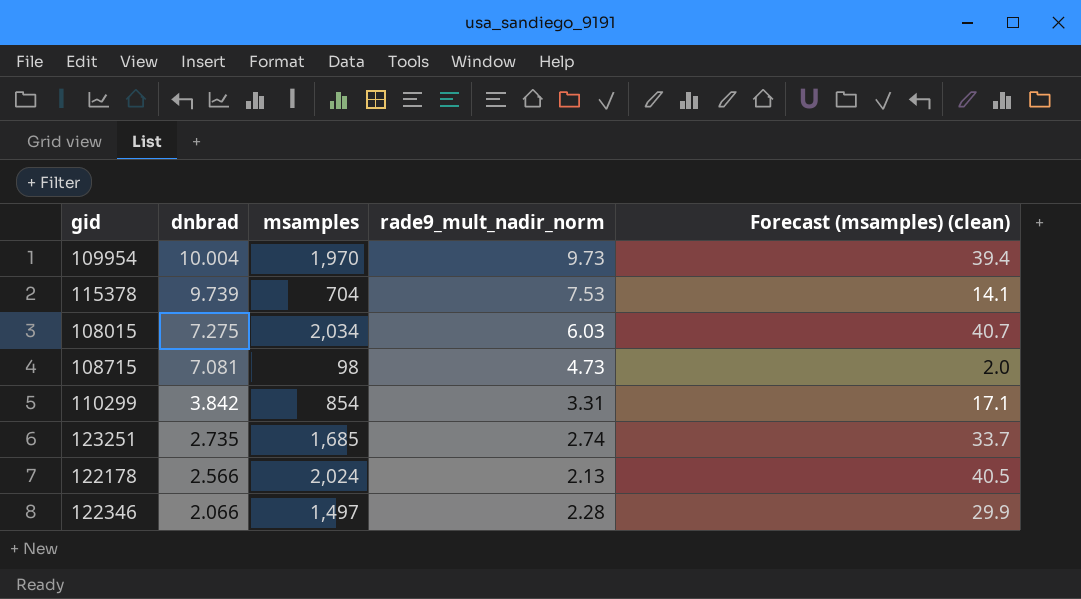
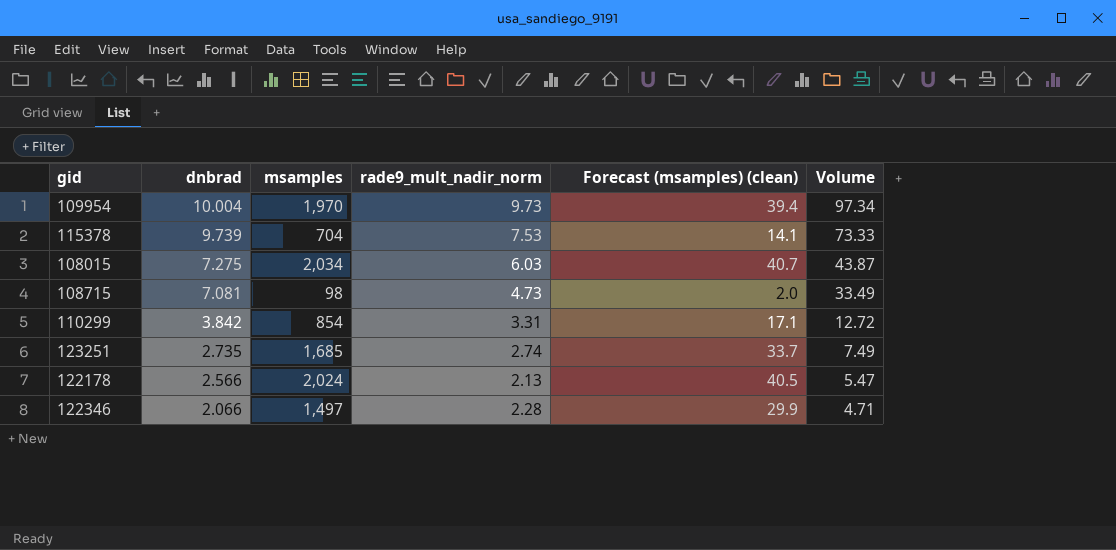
column Volume | formula: none -> [dnbrad] * [rade9_mult_nadir_norm]

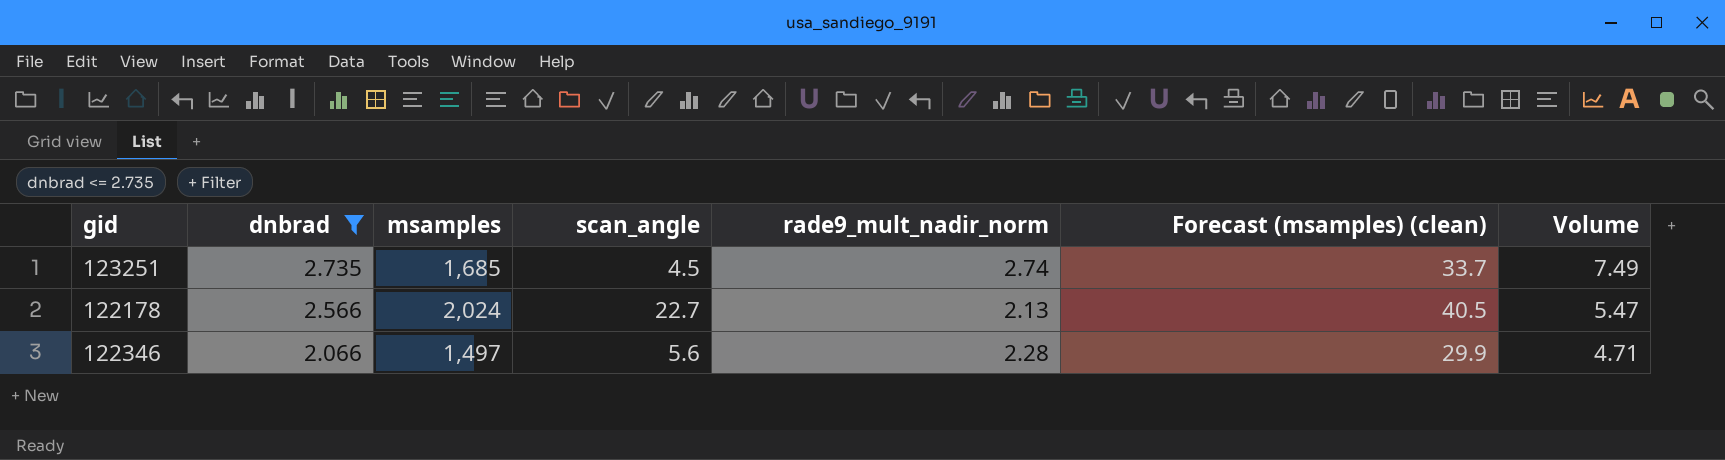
filter: none -> dnbrad <= 2.735
column scan_angle | position: none -> 4

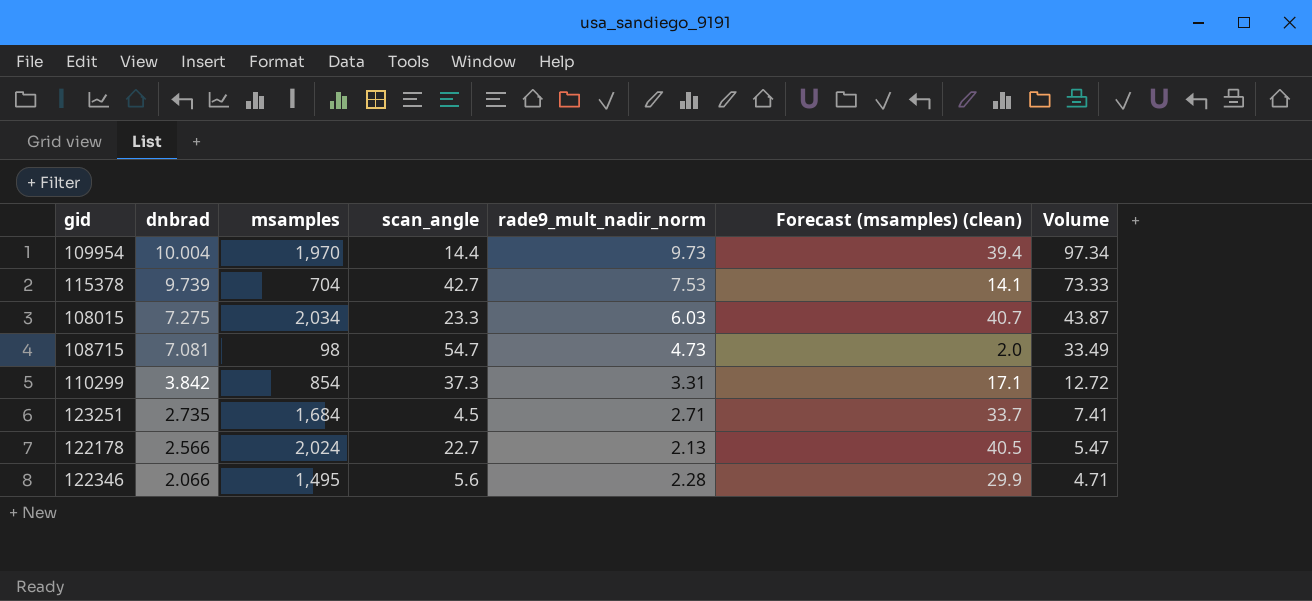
filter: dnbrad <= 2.735 -> none
123251 | msamples: 1,685 -> 1,684
123251 | rade9_mult_nadir_norm: 2.74 -> 2.71
123251 | Volume: 7.49 -> 7.41
122346 | msamples: 1,497 -> 1,495

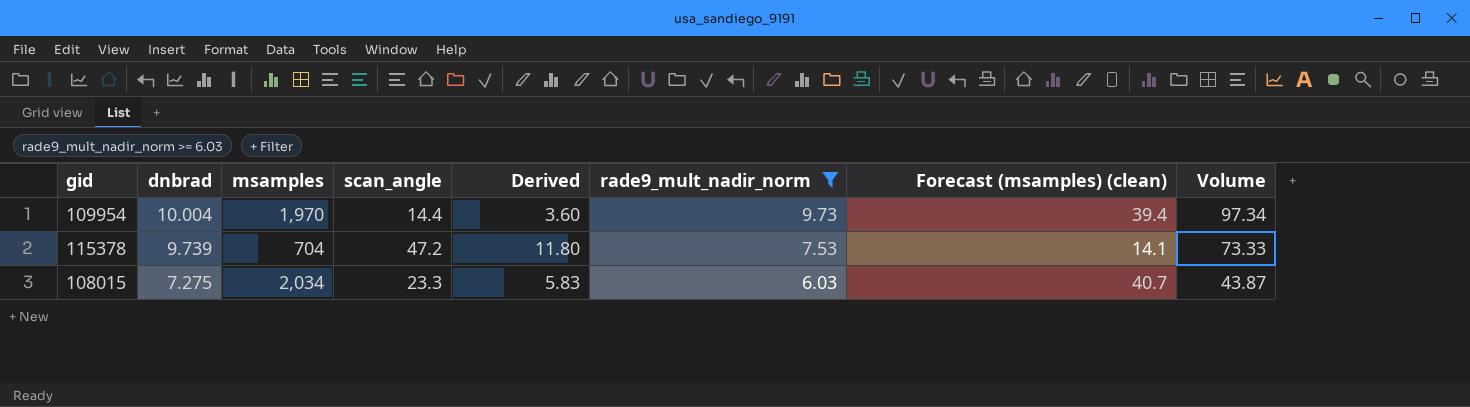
filter: none -> rade9_mult_nadir_norm >= 6.03
column Derived | formula: none -> [scan_angle] * 0.25
115378 | scan_angle: 42.7 -> 47.2

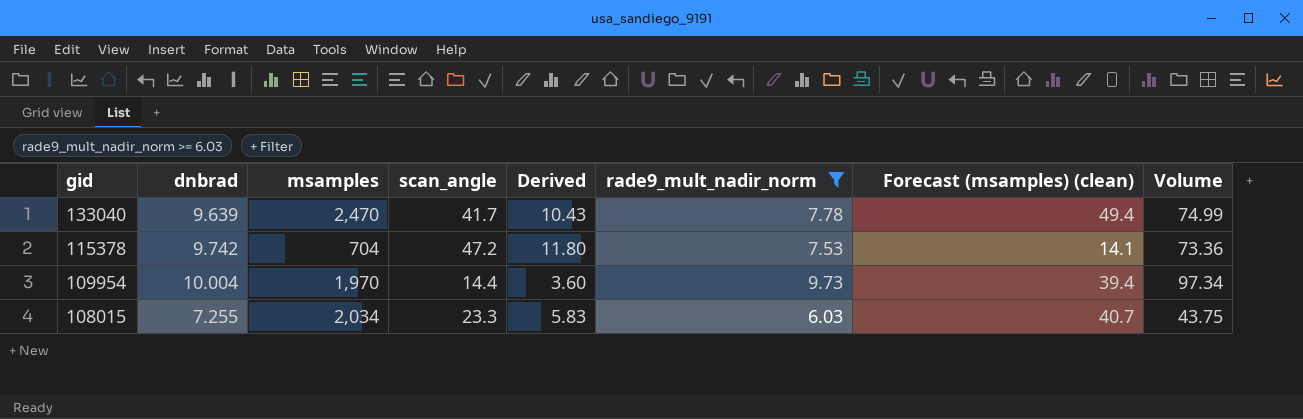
row order: dnbrad descending -> gid descending
row 133040: none -> 9.639 | 2,470 | 41.7 | 10.43 | 7.78 | 49.4 | 74.99
115378 | dnbrad: 9.739 -> 9.742
115378 | Volume: 73.33 -> 73.36
108015 | dnbrad: 7.275 -> 7.255
108015 | Volume: 43.87 -> 43.75

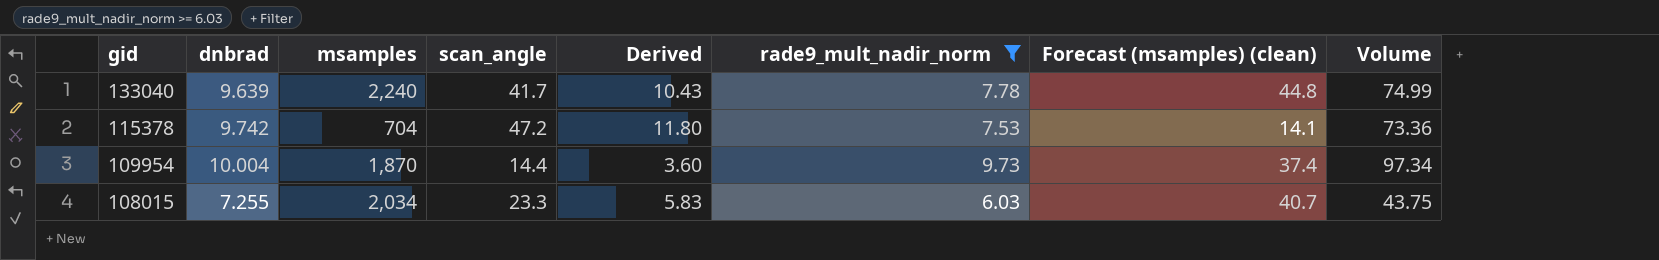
133040 | msamples: 2,470 -> 2,240
133040 | Forecast (msamples) (clean): 49.4 -> 44.8
109954 | msamples: 1,970 -> 1,870
109954 | Forecast (msamples) (clean): 39.4 -> 37.4

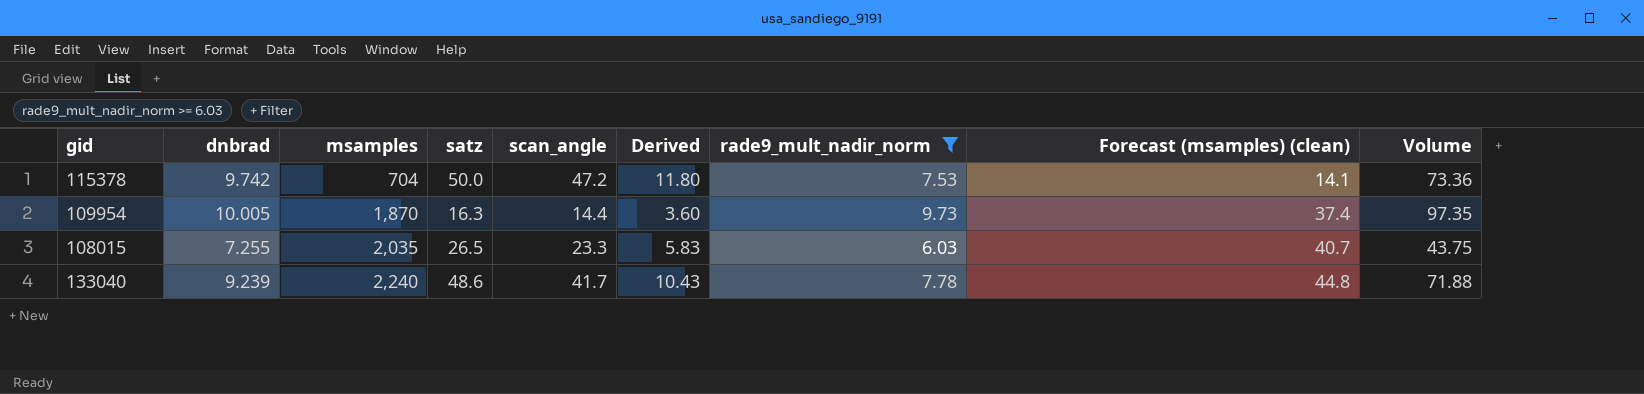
row order: gid descending -> msamples ascending
column satz | position: none -> 4
109954 | dnbrad: 10.004 -> 10.005
109954 | Volume: 97.34 -> 97.35
108015 | msamples: 2,034 -> 2,035
133040 | dnbrad: 9.639 -> 9.239
133040 | Volume: 74.99 -> 71.88

